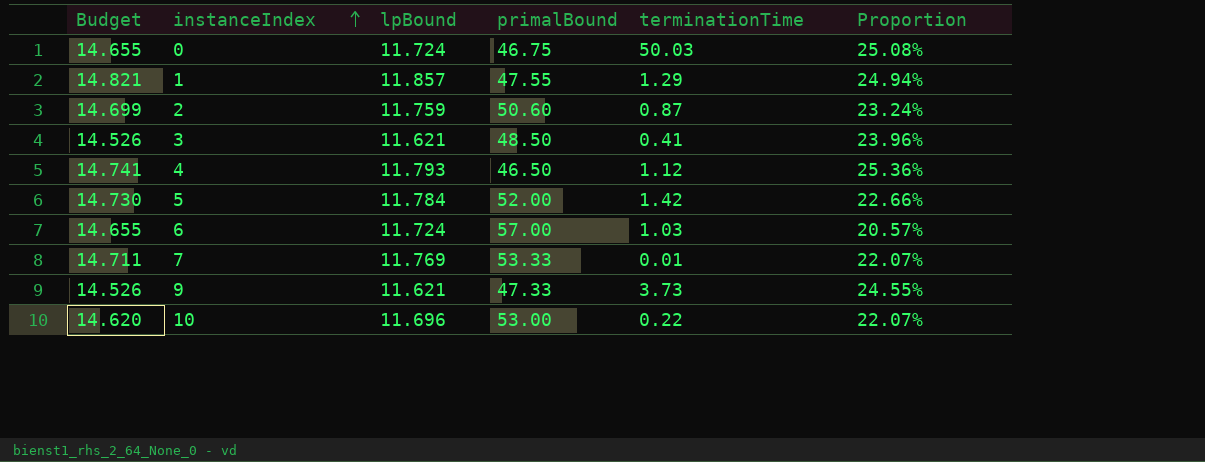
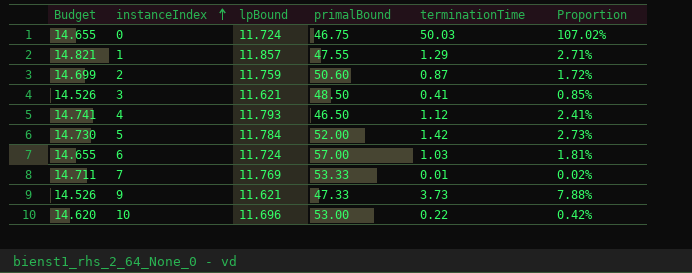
column Proportion | formula: [lpBound] / [primalBound] -> [terminationTime] / [primalBound]

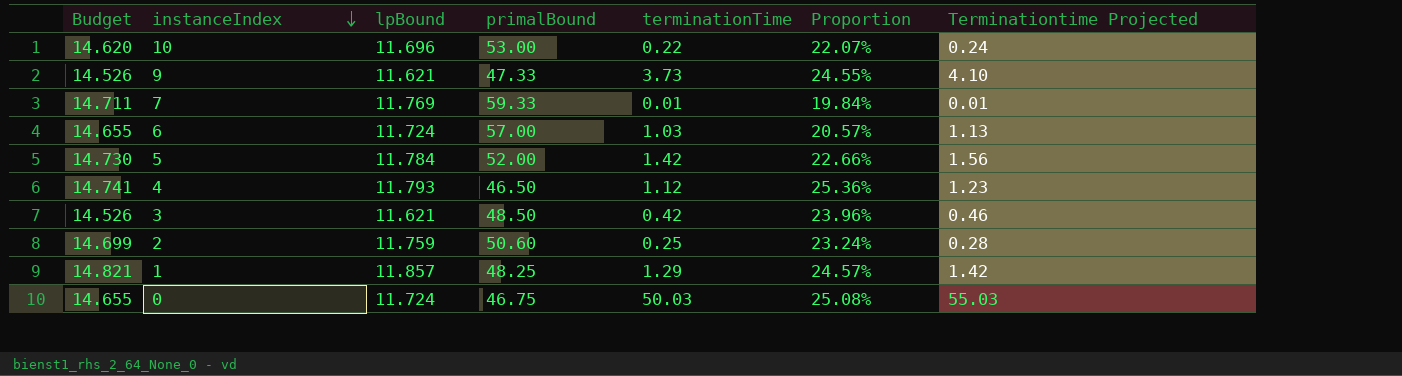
row order: instanceIndex ascending -> instanceIndex descending
column Proportion | formula: [terminationTime] / [primalBound] -> [lpBound] / [primalBound]
column Terminationtime Projected | formula: none -> [terminationTime] * 1.1
7 | primalBound: 53.33 -> 59.33
3 | terminationTime: 0.41 -> 0.42
2 | terminationTime: 0.87 -> 0.25
1 | primalBound: 47.55 -> 48.25

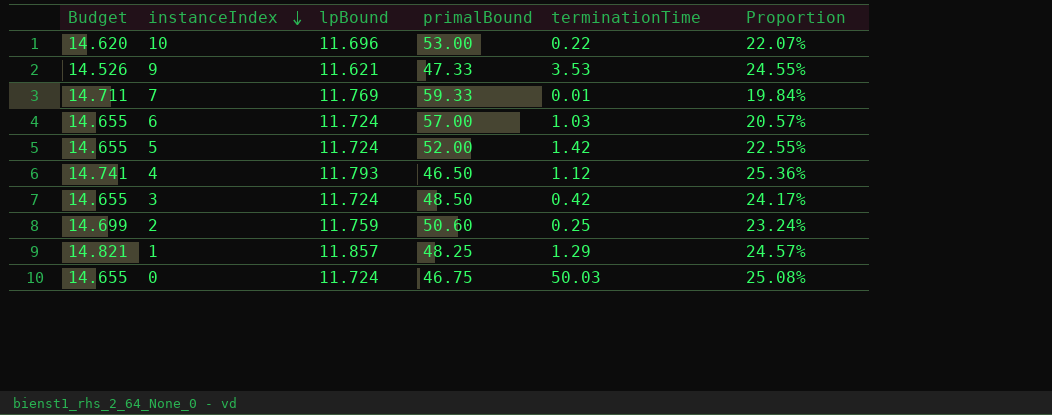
column Terminationtime Projected | formula: [terminationTime] * 1.1 -> none
9 | terminationTime: 3.73 -> 3.53
5 | Budget: 14.730 -> 14.655
5 | lpBound: 11.784 -> 11.724
5 | Proportion: 22.66% -> 22.55%
3 | Budget: 14.526 -> 14.655
3 | lpBound: 11.621 -> 11.724
3 | Proportion: 23.96% -> 24.17%

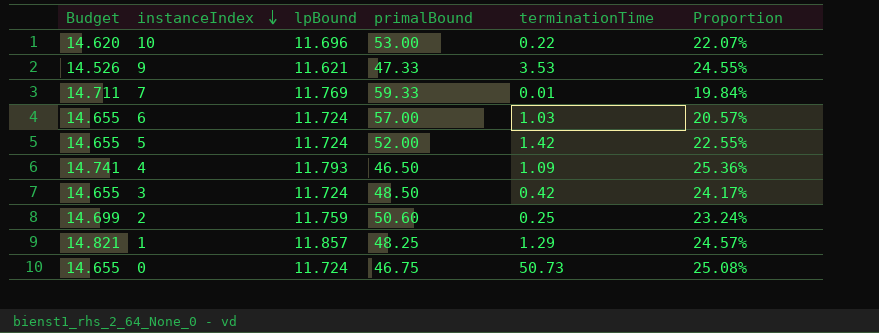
4 | terminationTime: 1.12 -> 1.09
0 | terminationTime: 50.03 -> 50.73

